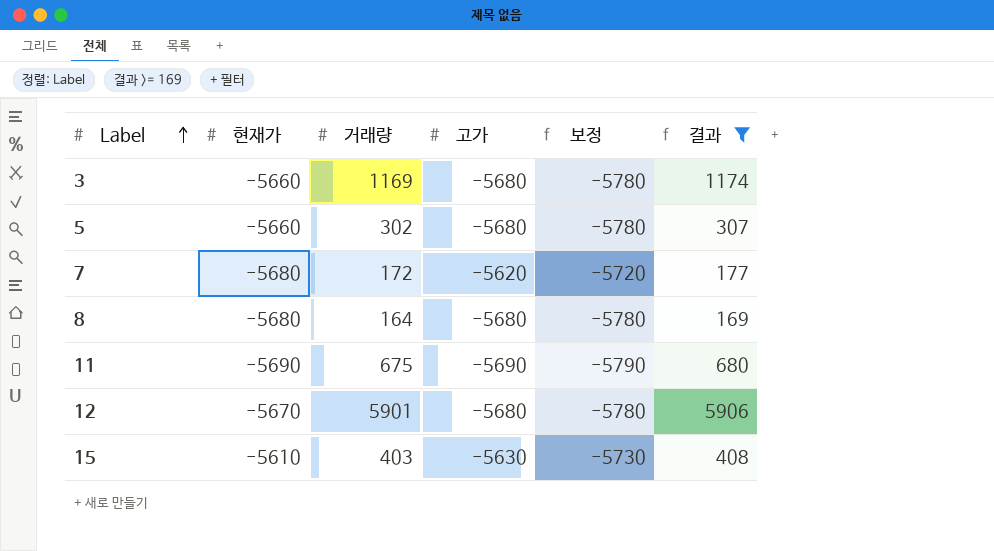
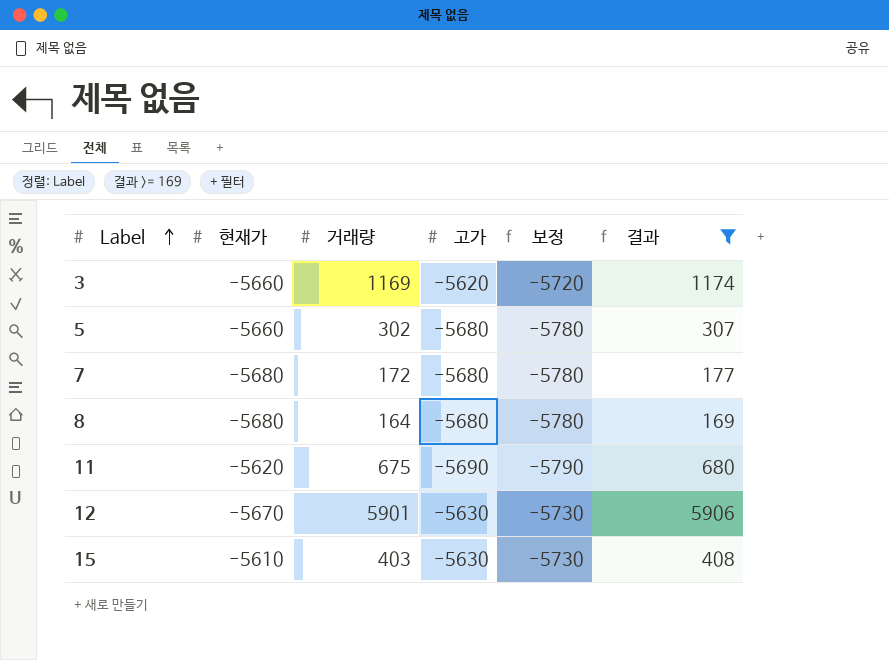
3 | 고가: -5680 -> -5620
3 | 보정: -5780 -> -5720
7 | 고가: -5620 -> -5680
7 | 보정: -5720 -> -5780
11 | 현재가: -5690 -> -5620
12 | 고가: -5680 -> -5630
12 | 보정: -5780 -> -5730

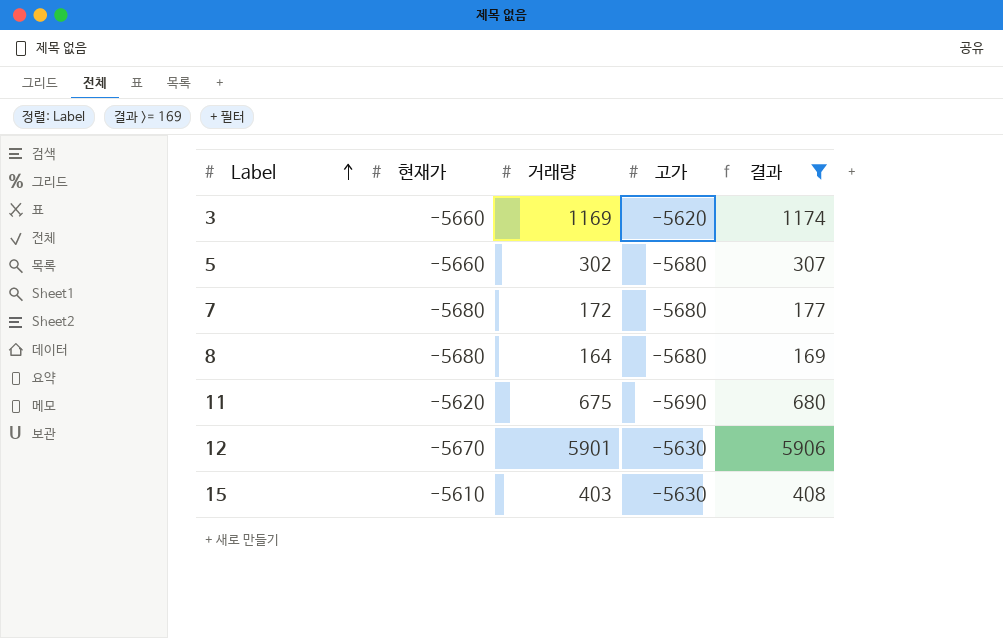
column 보정 | formula: [고가] - 100 -> none

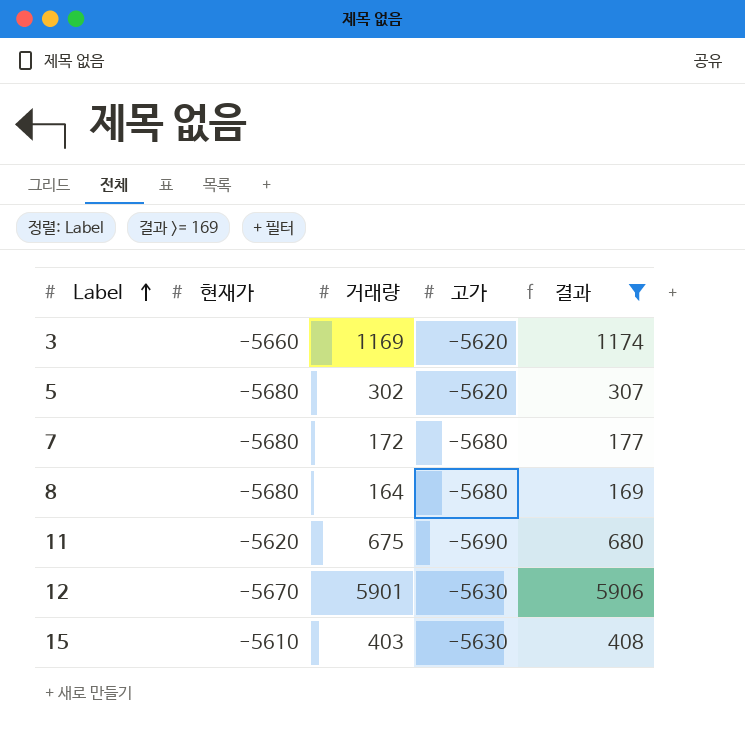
5 | 현재가: -5660 -> -5680
5 | 고가: -5680 -> -5620

